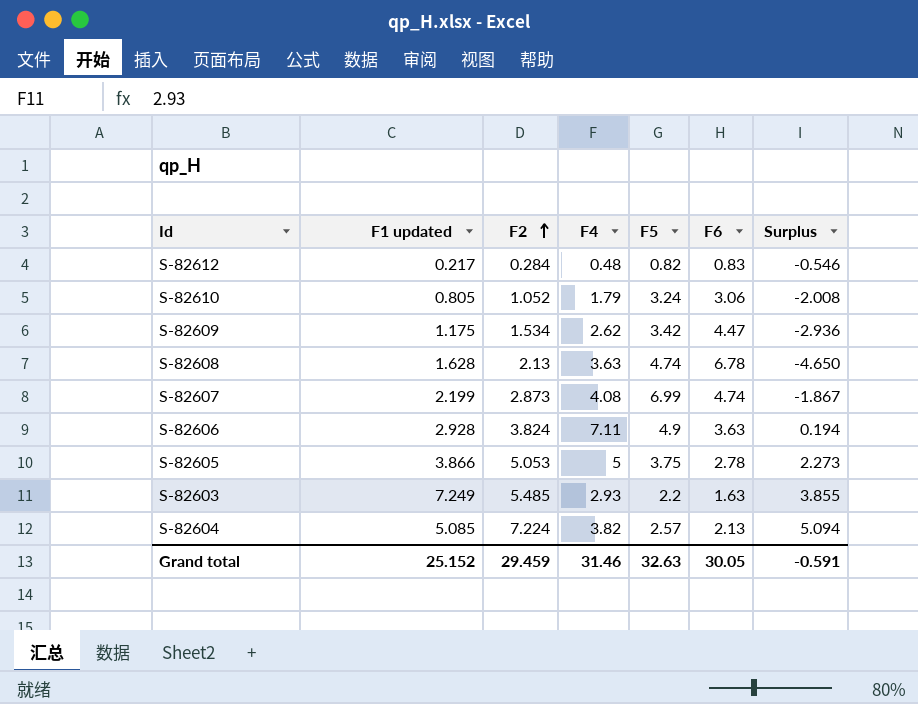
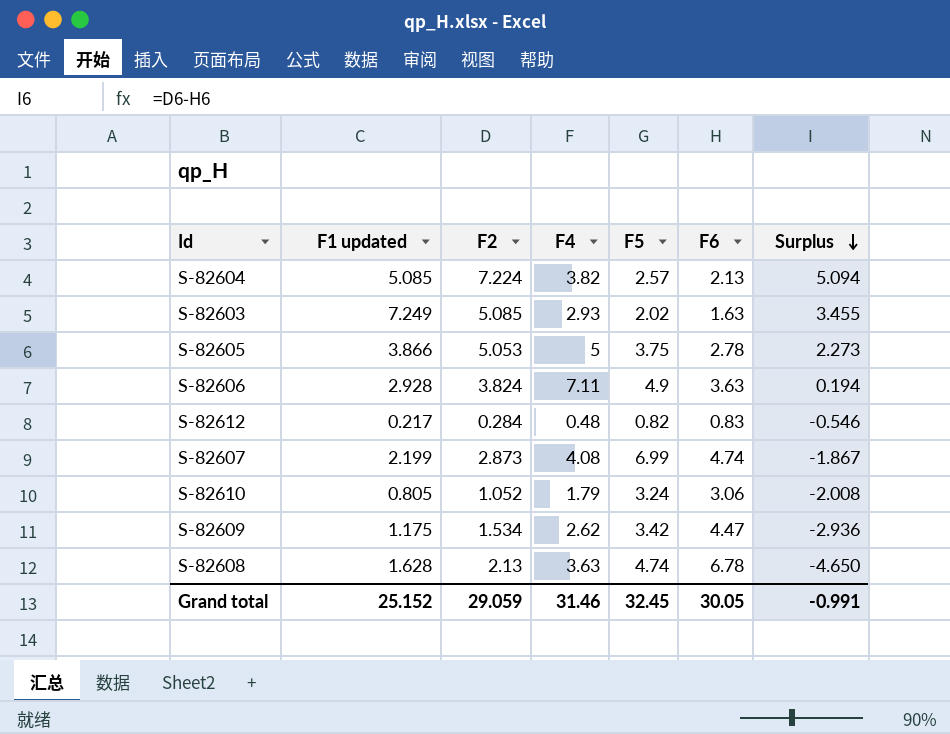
row order: F2 ascending -> Surplus descending
S-82603 | F2: 5.485 -> 5.085
S-82603 | F5: 2.2 -> 2.02
S-82603 | Surplus: 3.855 -> 3.455
Grand total | F2: 29.459 -> 29.059
Grand total | F5: 32.63 -> 32.45
Grand total | Surplus: -0.591 -> -0.991

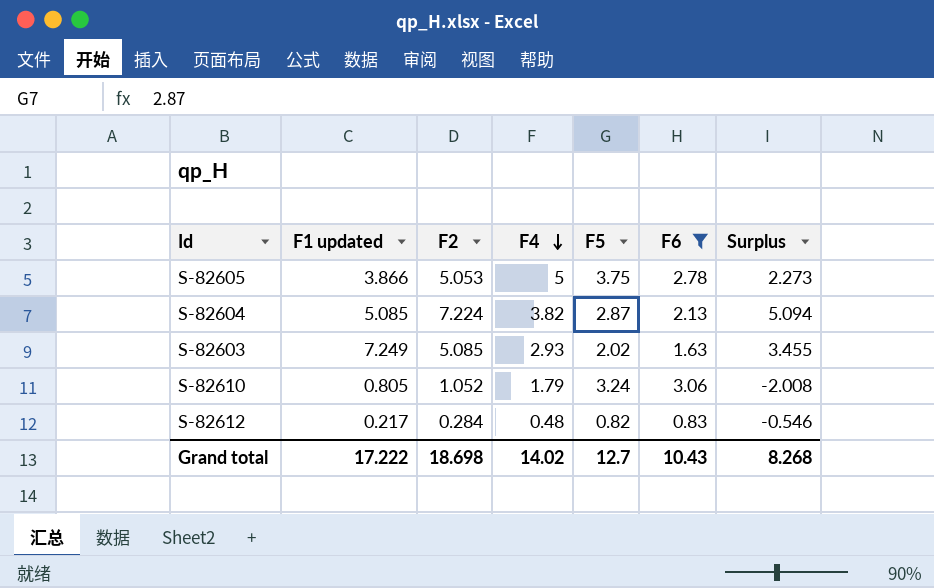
filter: none -> F6 <= 3.06
row order: Surplus descending -> F4 descending
S-82604 | F5: 2.57 -> 2.87
Grand total | F1 updated: 25.152 -> 17.222
Grand total | F2: 29.059 -> 18.698
Grand total | F4: 31.46 -> 14.02
Grand total | F5: 32.45 -> 12.7
Grand total | F6: 30.05 -> 10.43
Grand total | Surplus: -0.991 -> 8.268

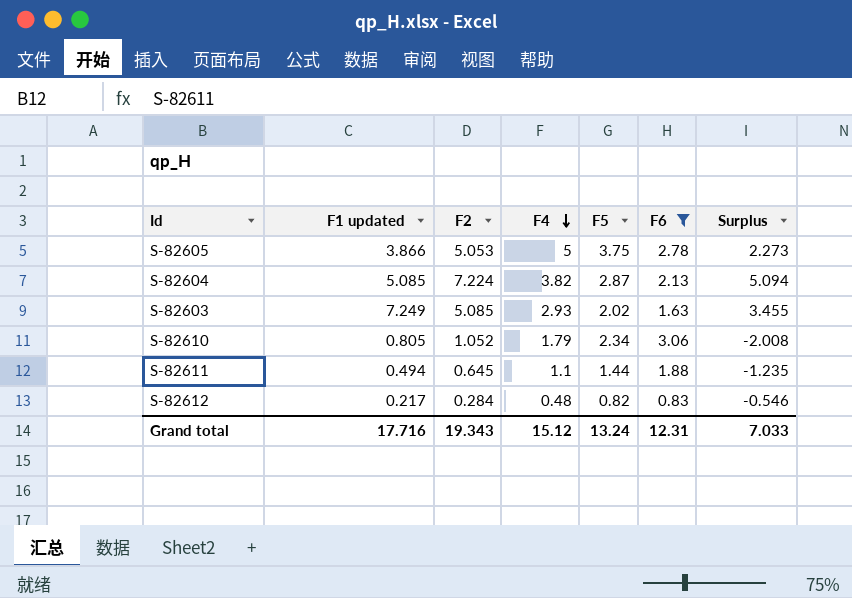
S-82610 | F5: 3.24 -> 2.34
row S-82611: none -> 0.494 | 0.645 | 1.1 | 1.44 | 1.88 | -1.235
Grand total | F1 updated: 17.222 -> 17.716
Grand total | F2: 18.698 -> 19.343
Grand total | F4: 14.02 -> 15.12
Grand total | F5: 12.7 -> 13.24
Grand total | F6: 10.43 -> 12.31
Grand total | Surplus: 8.268 -> 7.033

